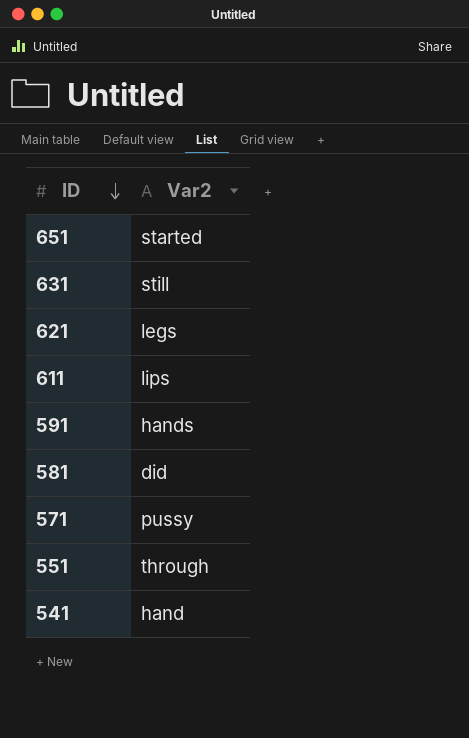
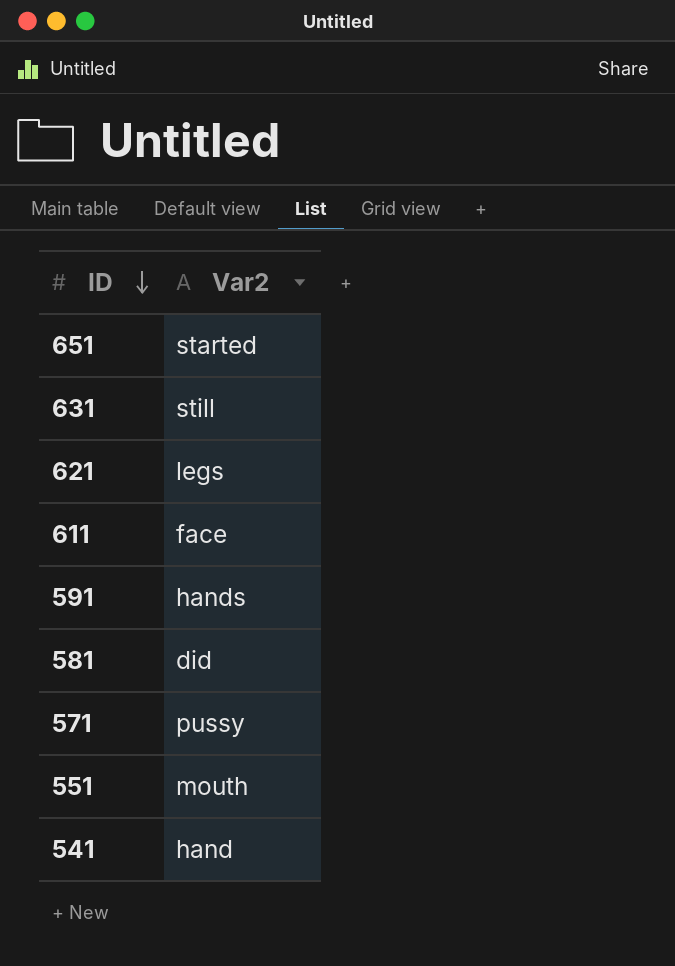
611 | Var2: lips -> face
551 | Var2: through -> mouth

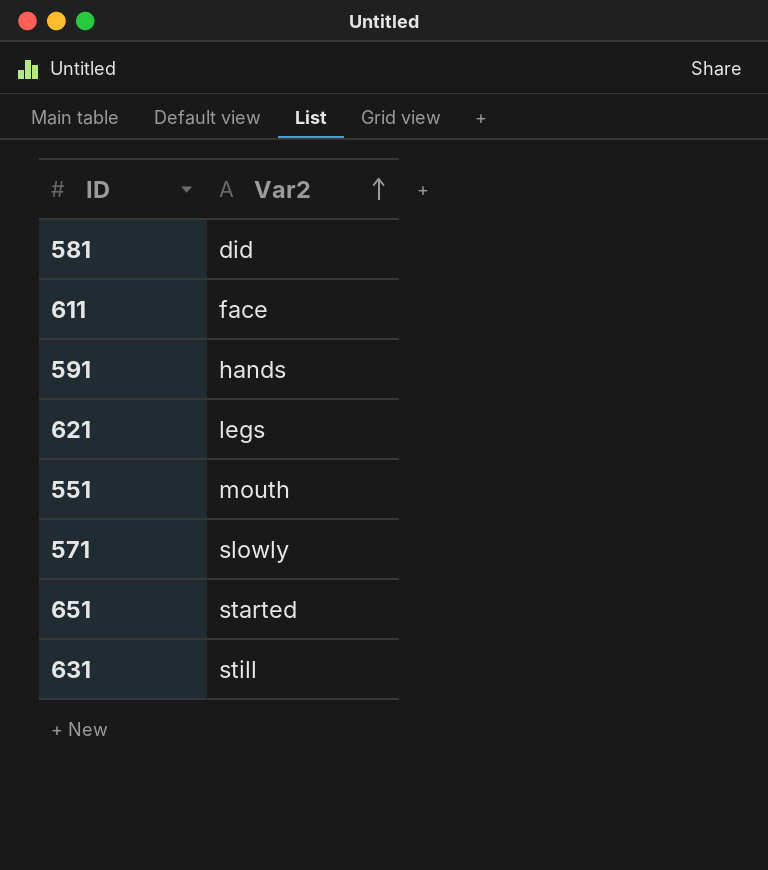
row order: ID descending -> Var2 ascending
row 541: hand -> none
571 | Var2: pussy -> slowly

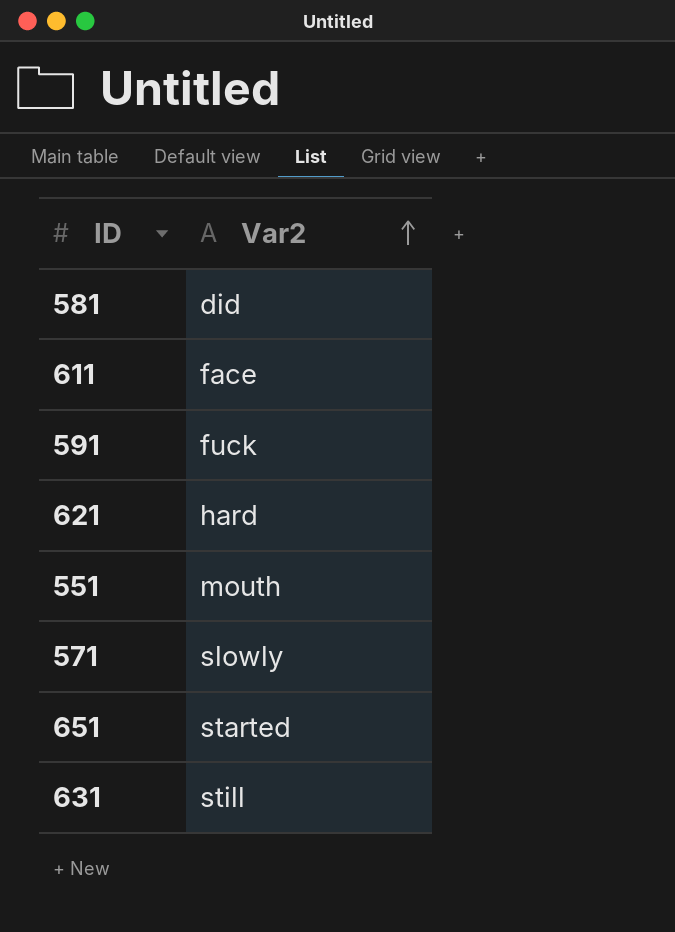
591 | Var2: hands -> fuck
621 | Var2: legs -> hard

